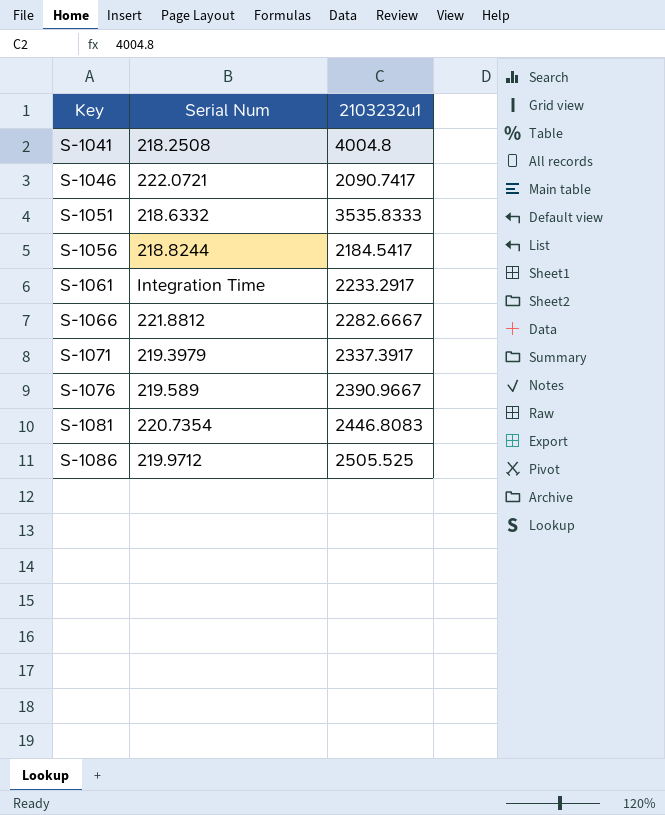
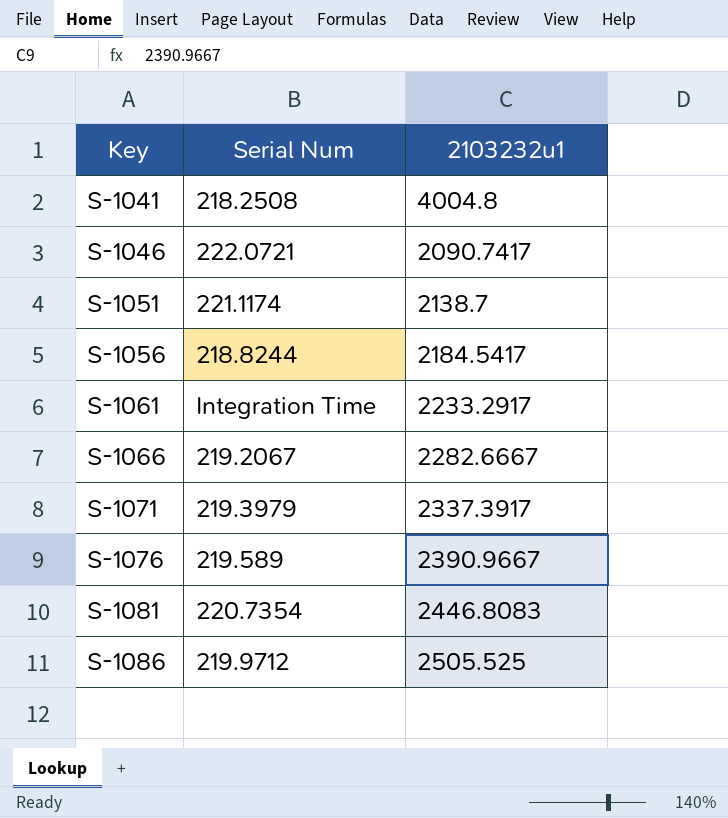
S-1051 | Serial Num: 218.6332 -> 221.1174
S-1051 | 2103232u1: 3535.8333 -> 2138.7
S-1066 | Serial Num: 221.8812 -> 219.2067

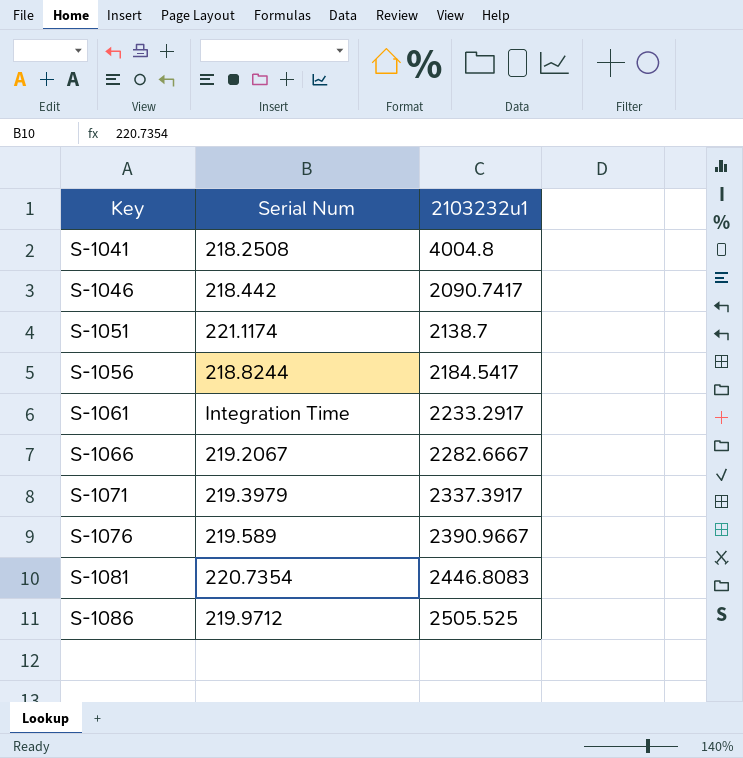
S-1046 | Serial Num: 222.0721 -> 218.442

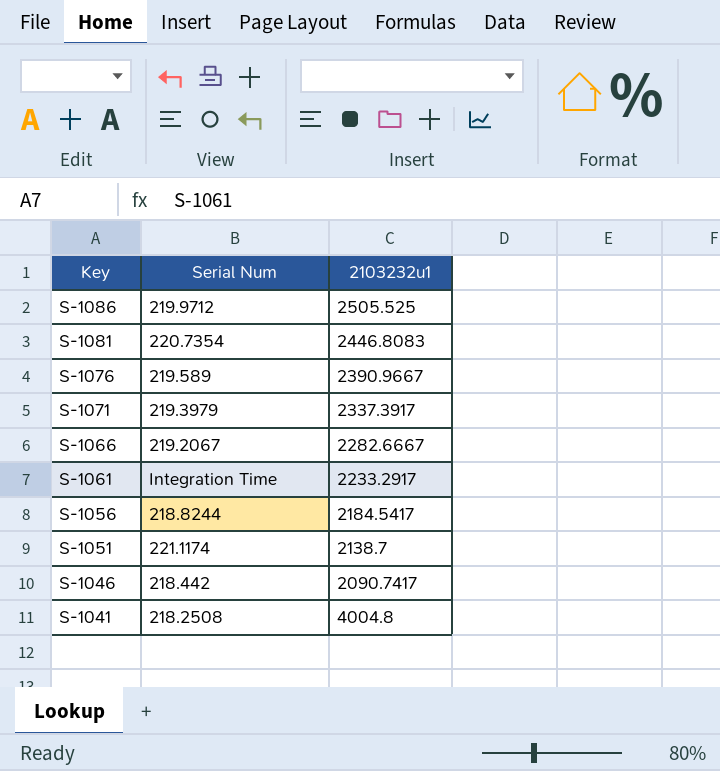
row order: Key ascending -> Key descending

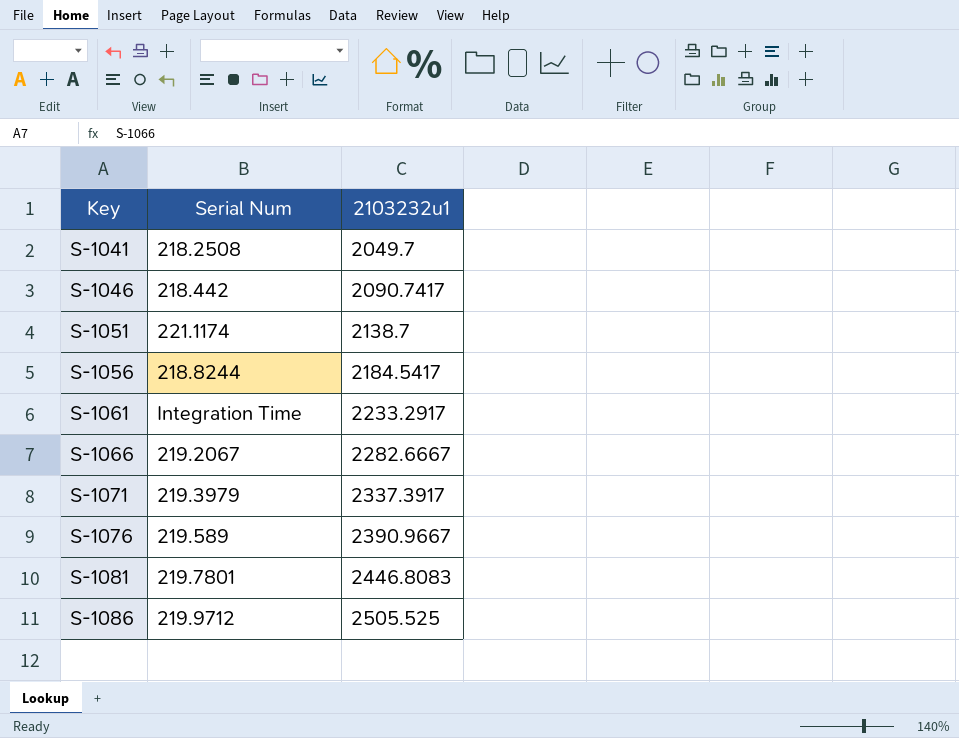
row order: Key descending -> Key ascending
S-1041 | 2103232u1: 4004.8 -> 2049.7
S-1081 | Serial Num: 220.7354 -> 219.7801

